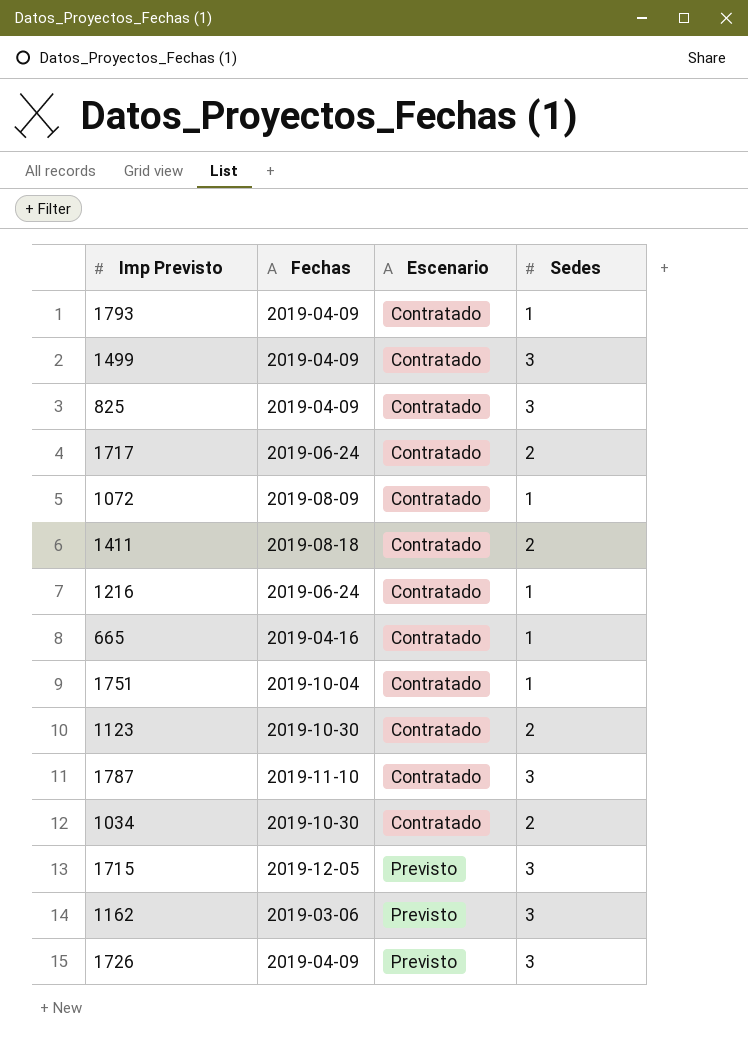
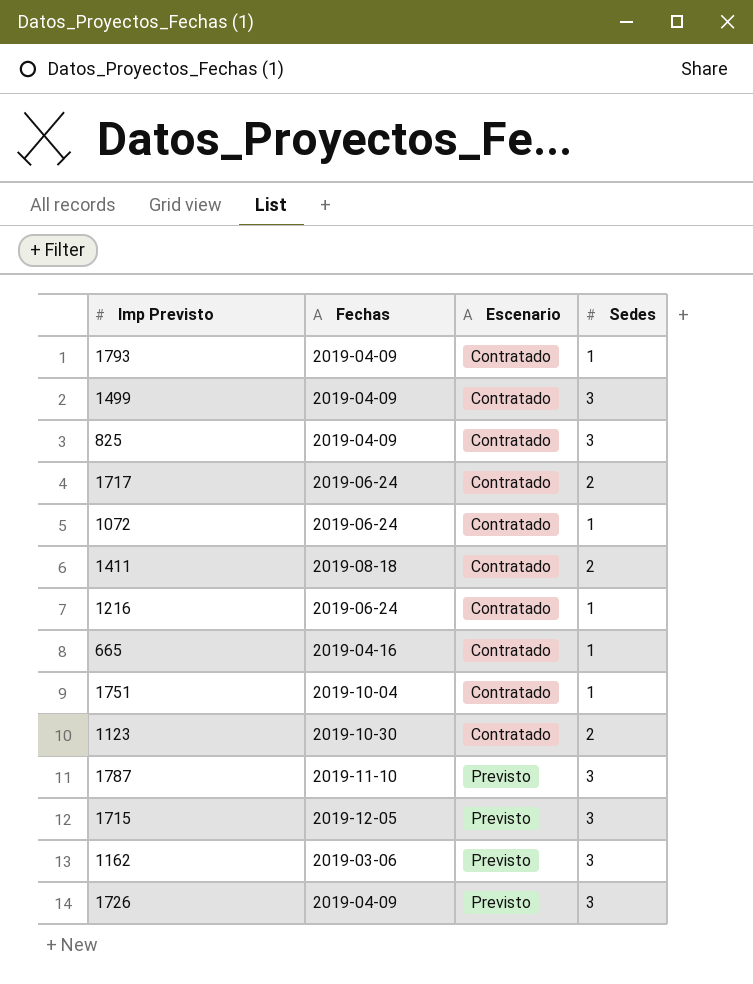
row 1034: 2019-10-30 | Contratado | 2 -> none
1072 | Fechas: 2019-08-09 -> 2019-06-24
1787 | Escenario: Contratado -> Previsto

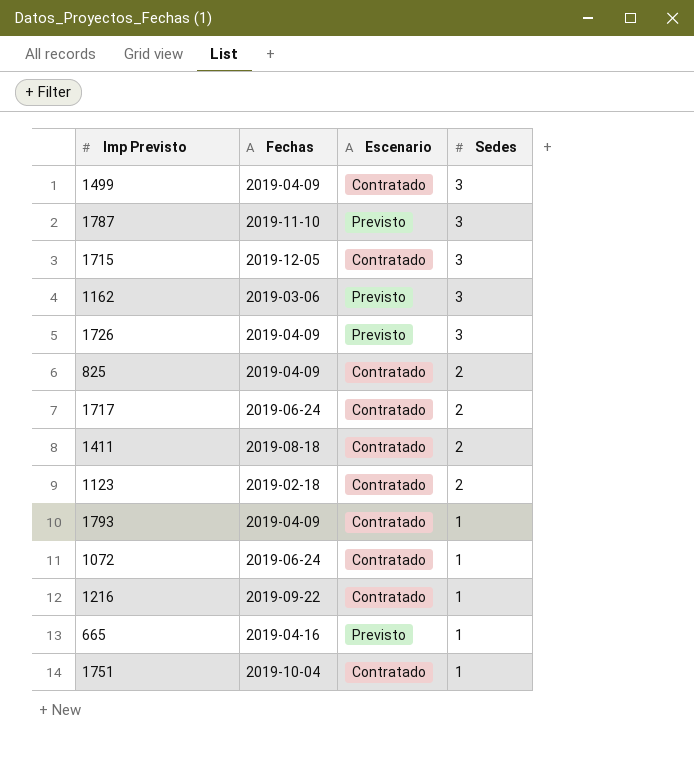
row order: Escenario ascending -> Sedes descending
1715 | Escenario: Previsto -> Contratado
825 | Sedes: 3 -> 2
1123 | Fechas: 2019-10-30 -> 2019-02-18
1216 | Fechas: 2019-06-24 -> 2019-09-22
665 | Escenario: Contratado -> Previsto

